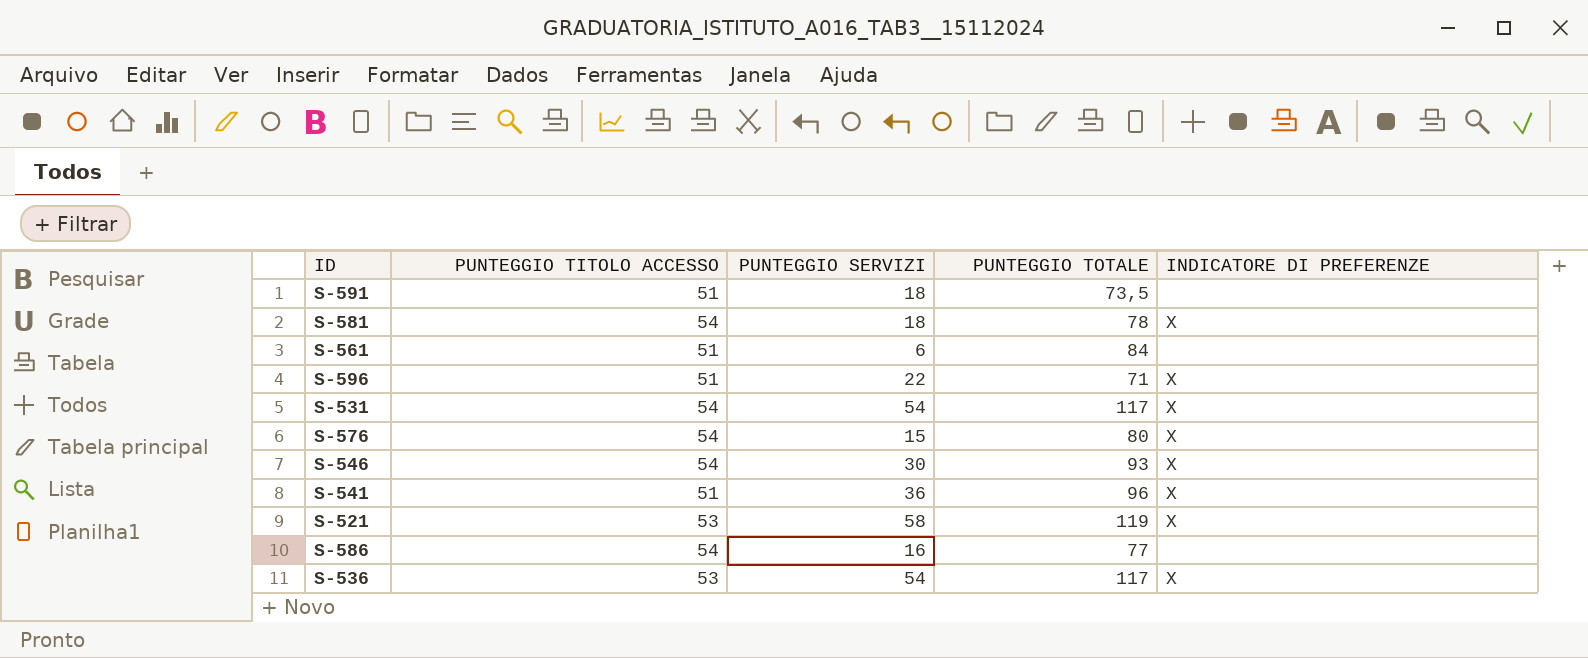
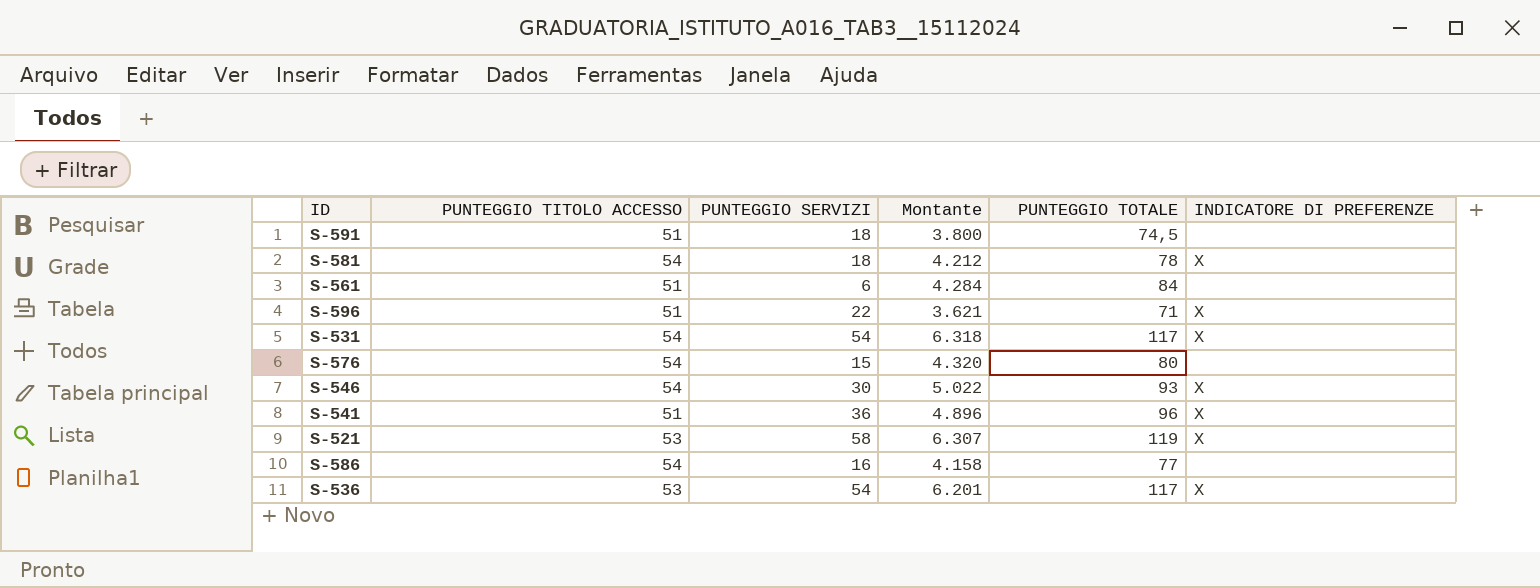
column Montante | formula: none -> [PUNTEGGIO TITOLO ACCESSO] * [PUNTEGGIO TOTALE]
S-591 | PUNTEGGIO TOTALE: 73,5 -> 74,5
S-576 | INDICATORE DI PREFERENZE: X -> none

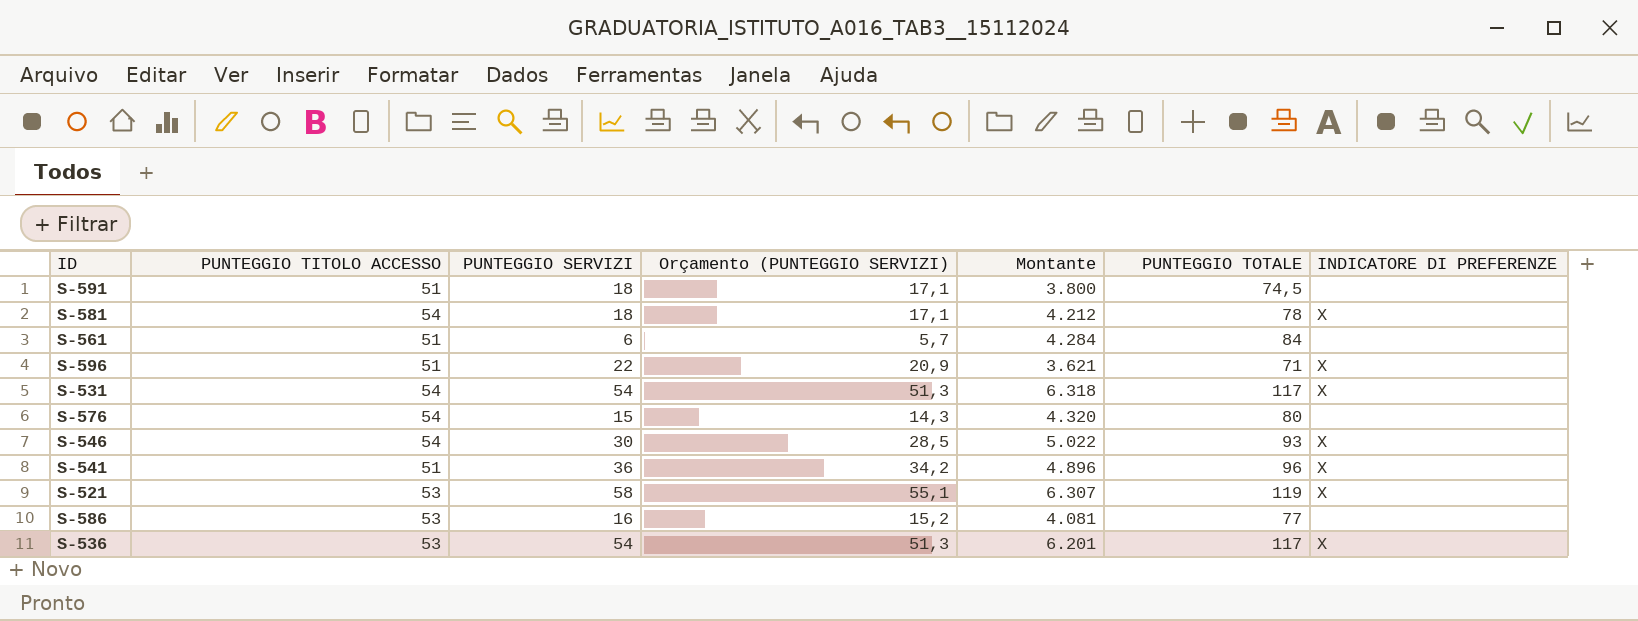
column Orçamento (PUNTEGGIO SERVIZI) | formula: none -> [PUNTEGGIO SERVIZI] * 0,95
S-586 | PUNTEGGIO TITOLO ACCESSO: 54 -> 53
S-586 | Montante: 4.158 -> 4.081

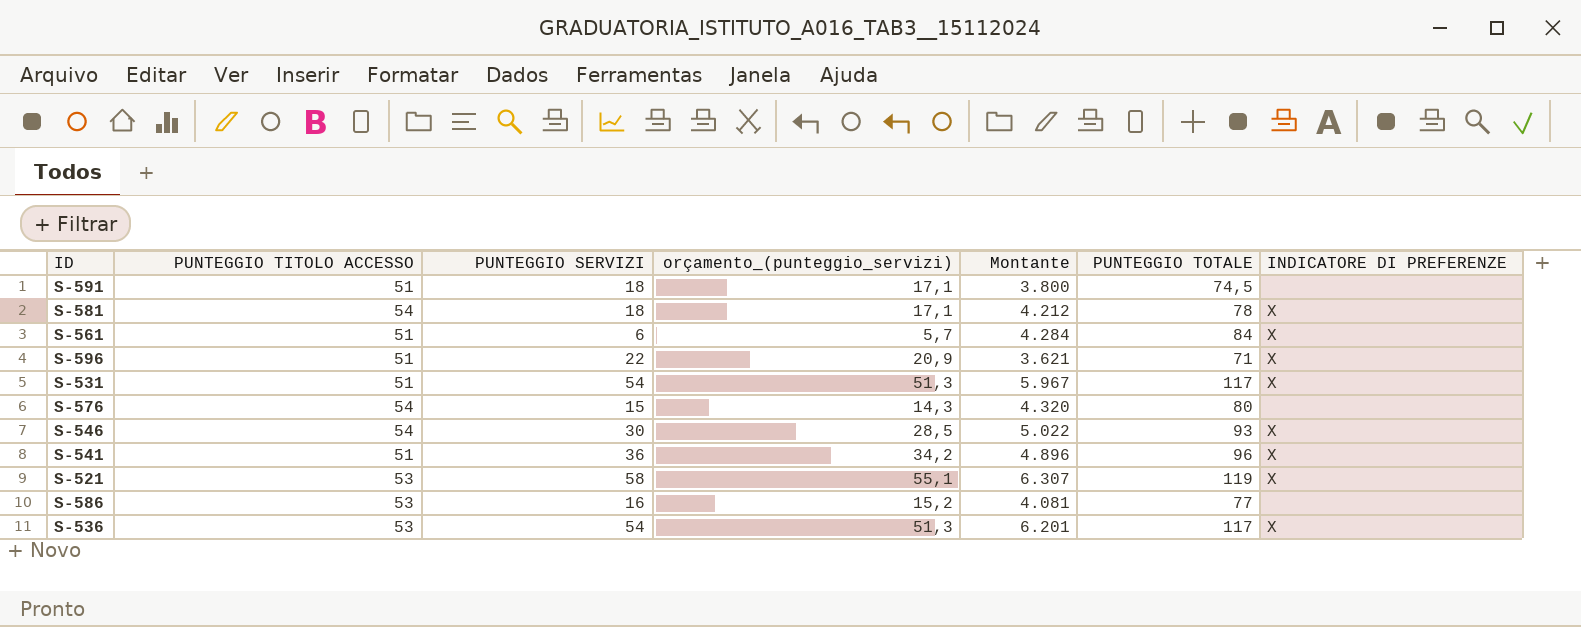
column name: Orçamento (PUNTEGGIO SERVIZI) -> orçamento_(punteggio_servizi)
S-561 | INDICATORE DI PREFERENZE: none -> X
S-531 | PUNTEGGIO TITOLO ACCESSO: 54 -> 51
S-531 | Montante: 6.318 -> 5.967

